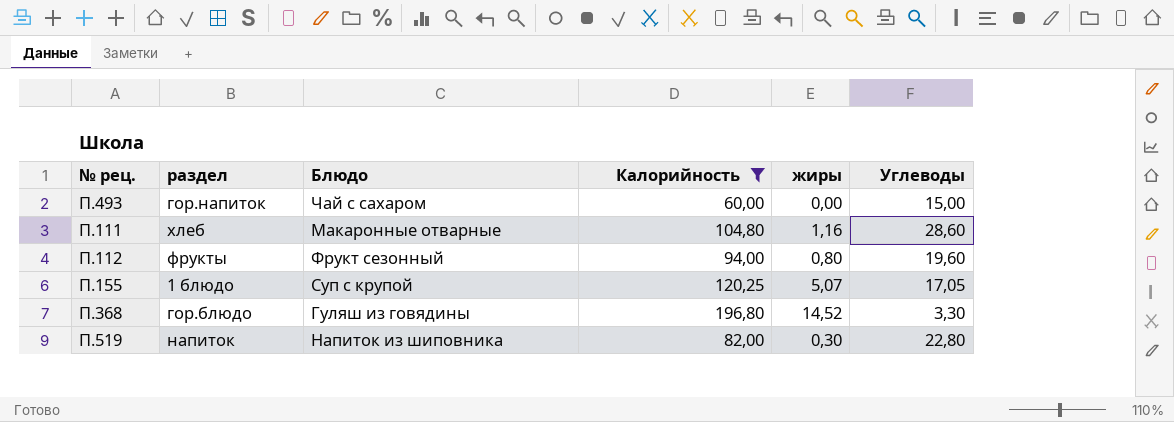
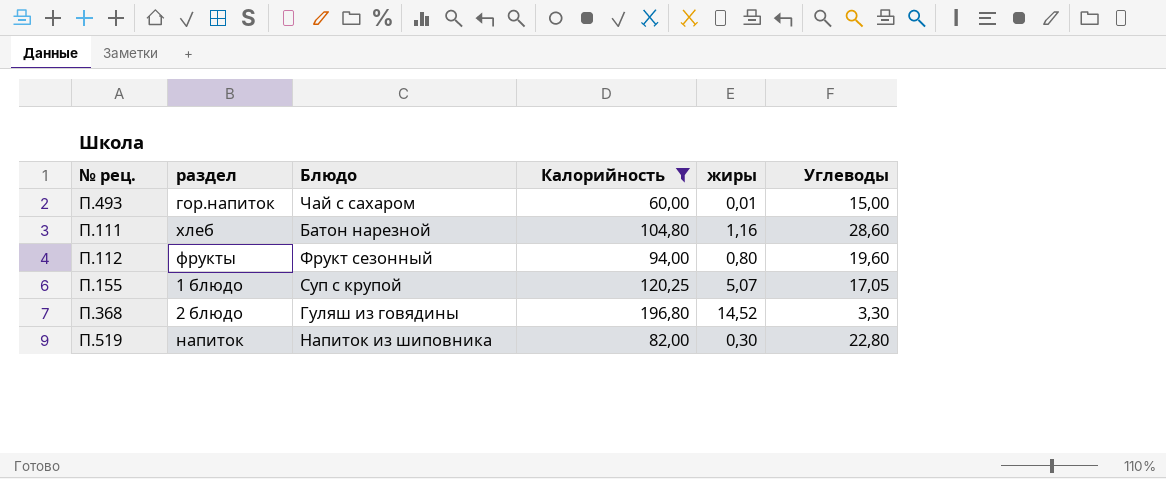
П.493 | жиры: 0,00 -> 0,01
П.111 | Блюдо: Макаронные отварные -> Батон нарезной
П.368 | раздел: гор.блюдо -> 2 блюдо

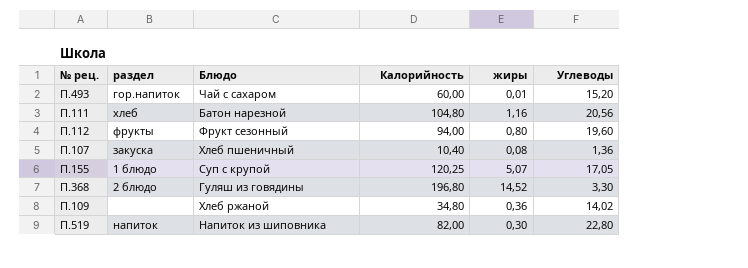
filter: Калорийность >= 60,00 -> none
П.493 | Углеводы: 15,00 -> 15,20
П.111 | Углеводы: 28,60 -> 20,56

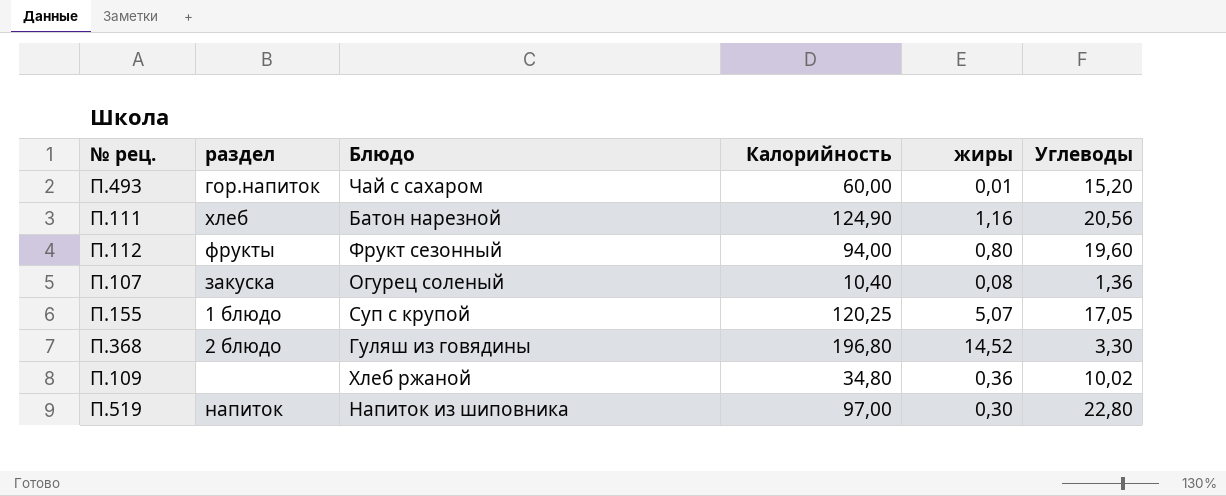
П.111 | Калорийность: 104,80 -> 124,90
П.107 | Блюдо: Хлеб пшеничный -> Огурец соленый
П.109 | Углеводы: 14,02 -> 10,02
П.519 | Калорийность: 82,00 -> 97,00

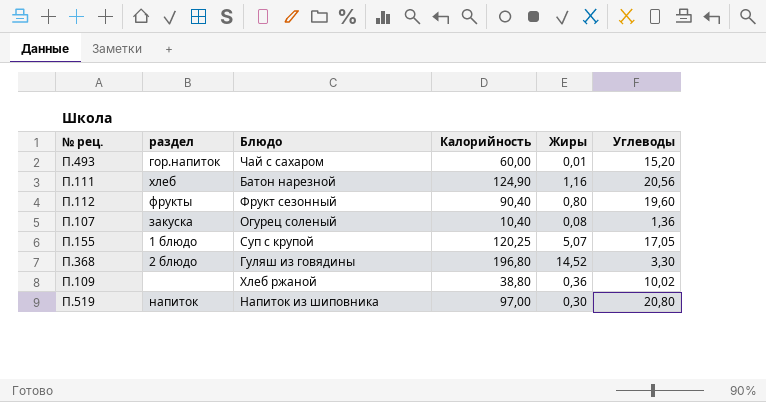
column name: жиры -> Жиры
П.112 | Калорийность: 94,00 -> 90,40
П.109 | Калорийность: 34,80 -> 38,80
П.519 | Углеводы: 22,80 -> 20,80

